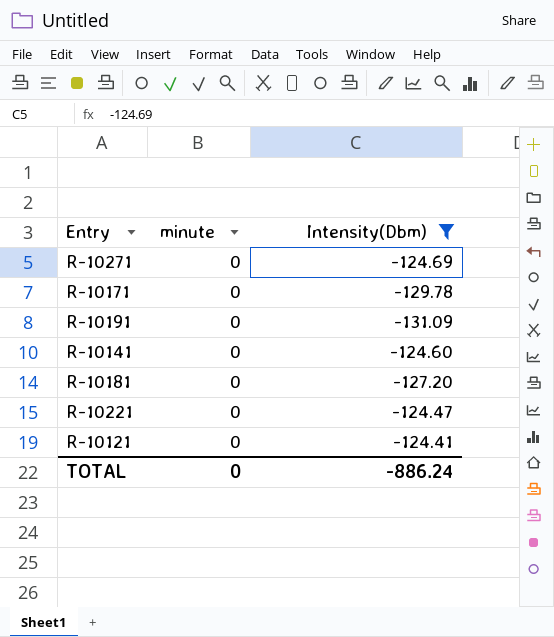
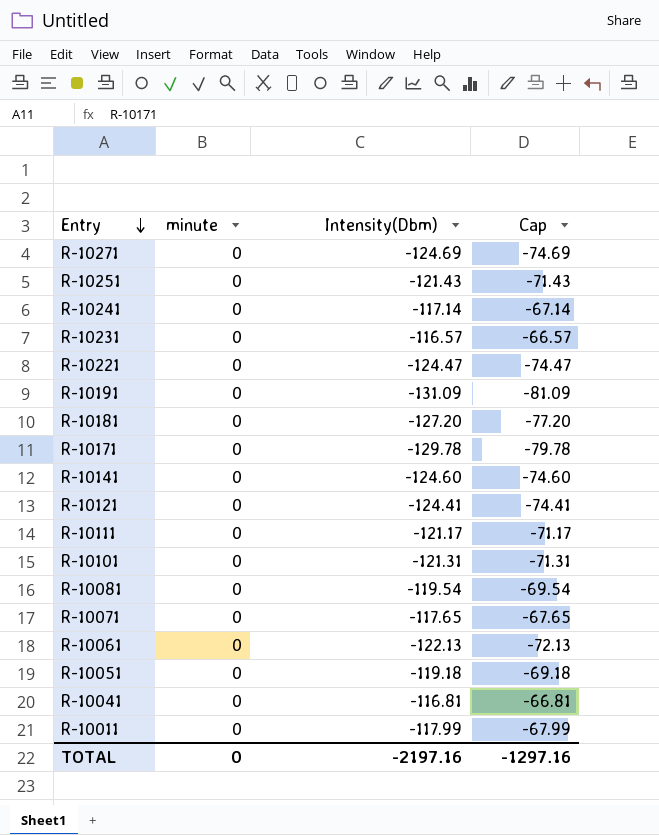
filter: Intensity(Dbm) <= -124.41 -> none
row order: none -> Entry descending
column Cap | formula: none -> [Intensity(Dbm)] + 50
TOTAL | Intensity(Dbm): -886.24 -> -2197.16

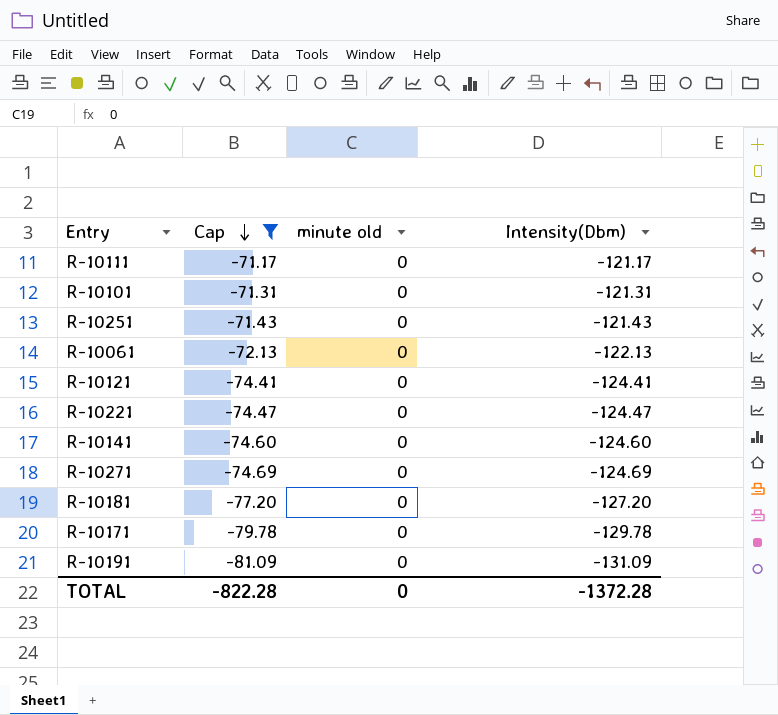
filter: none -> Cap <= -71.17
row order: Entry descending -> Cap descending
column Cap | position: 4 -> 2
column name: minute -> minute old
TOTAL | Cap: -1297.16 -> -822.28
TOTAL | Intensity(Dbm): -2197.16 -> -1372.28

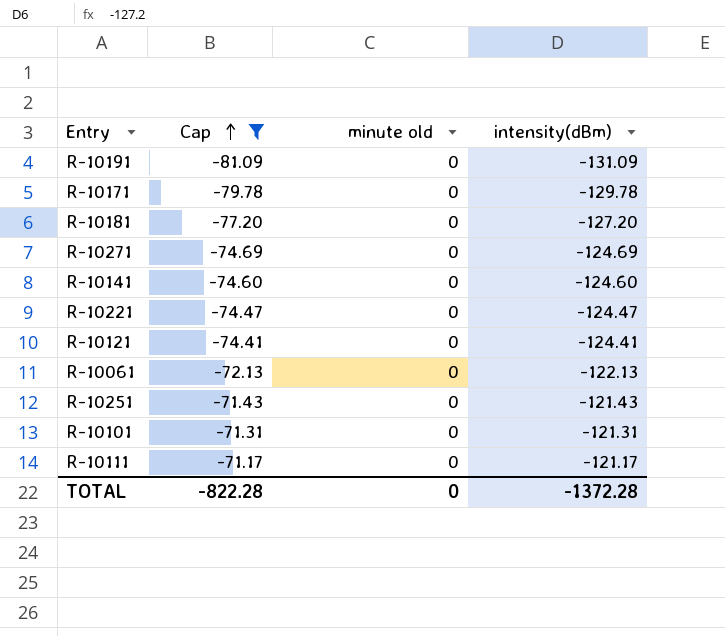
row order: Cap descending -> Cap ascending
column name: Intensity(Dbm) -> intensity(dBm)

